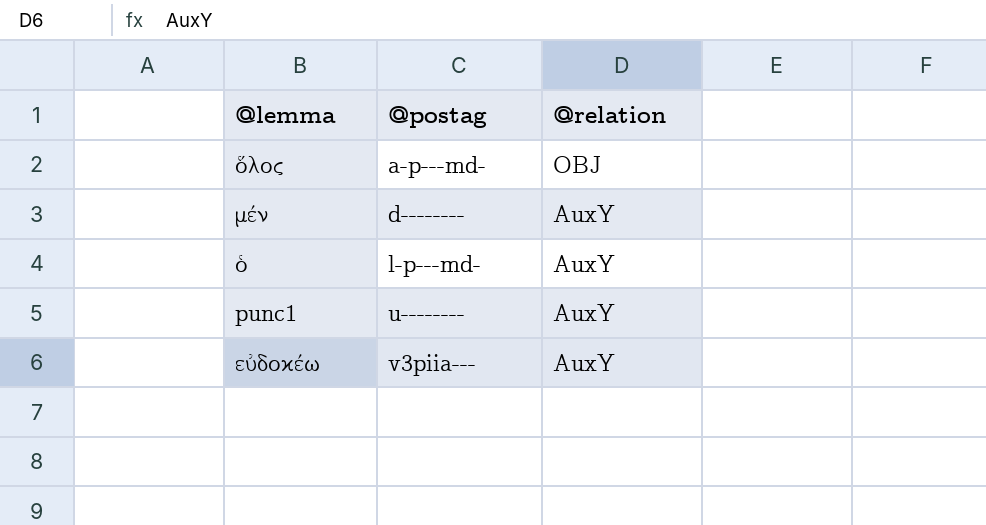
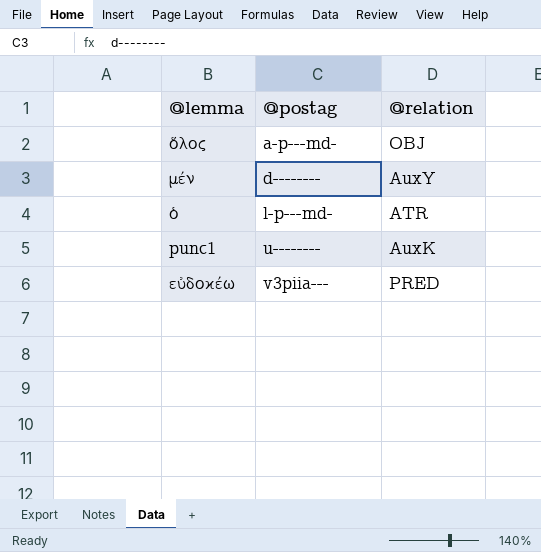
ὁ | @relation: AuxY -> ATR
punc1 | @relation: AuxY -> AuxK
εὐδοκέω | @relation: AuxY -> PRED

